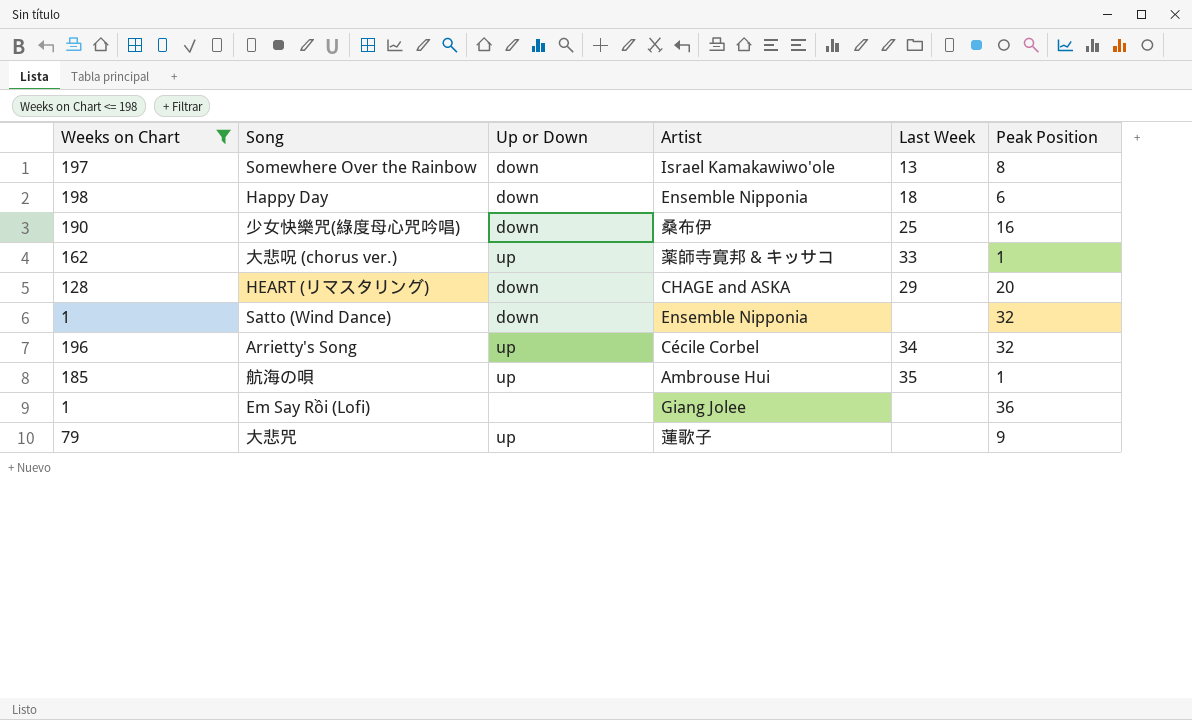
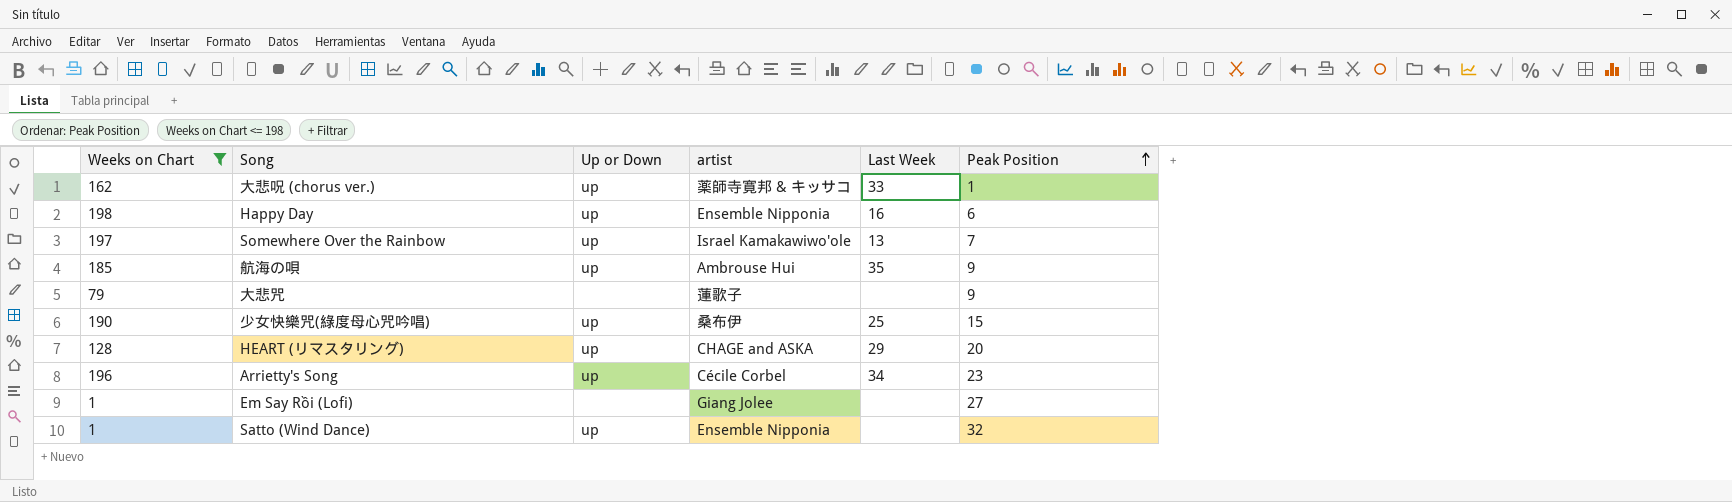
row order: none -> Peak Position ascending
column name: Artist -> artist
Happy Day | Up or Down: down -> up
Happy Day | Last Week: 18 -> 16
Somewhere Over the Rainbow | Up or Down: down -> up
Somewhere Over the Rainbow | Peak Position: 8 -> 7
航海の唄 | Peak Position: 1 -> 9
大悲咒 | Up or Down: up -> none
少女快樂咒(綠度母心咒吟唱) | Up or Down: down -> up
少女快樂咒(綠度母心咒吟唱) | Peak Position: 16 -> 15
HEART (リマスタリング) | Up or Down: down -> up
Arrietty's Song | Peak Position: 32 -> 23
Em Say Rồi (Lofi) | Peak Position: 36 -> 27
Satto (Wind Dance) | Up or Down: down -> up

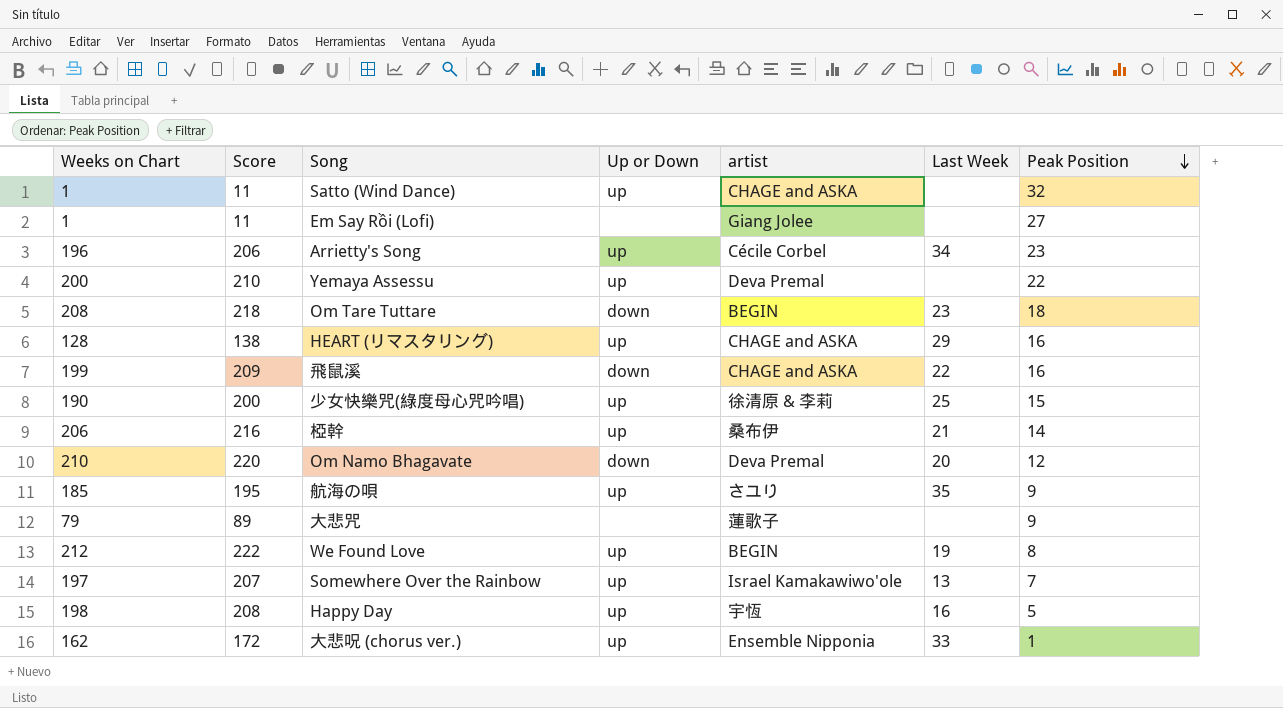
filter: Weeks on Chart <= 198 -> none
row order: Peak Position ascending -> Peak Position descending
column Score | formula: none -> [Weeks on Chart] + 10
Satto (Wind Dance) | artist: Ensemble Nipponia -> CHAGE and ASKA
HEART (リマスタリング) | Peak Position: 20 -> 16
少女快樂咒(綠度母心咒吟唱) | artist: 桑布伊 -> 徐清原 & 李莉
航海の唄 | artist: Ambrouse Hui -> さユり
Happy Day | artist: Ensemble Nipponia -> 宇恆
Happy Day | Peak Position: 6 -> 5
大悲呪 (chorus ver.) | artist: 薬師寺寛邦 & キッサコ -> Ensemble Nipponia

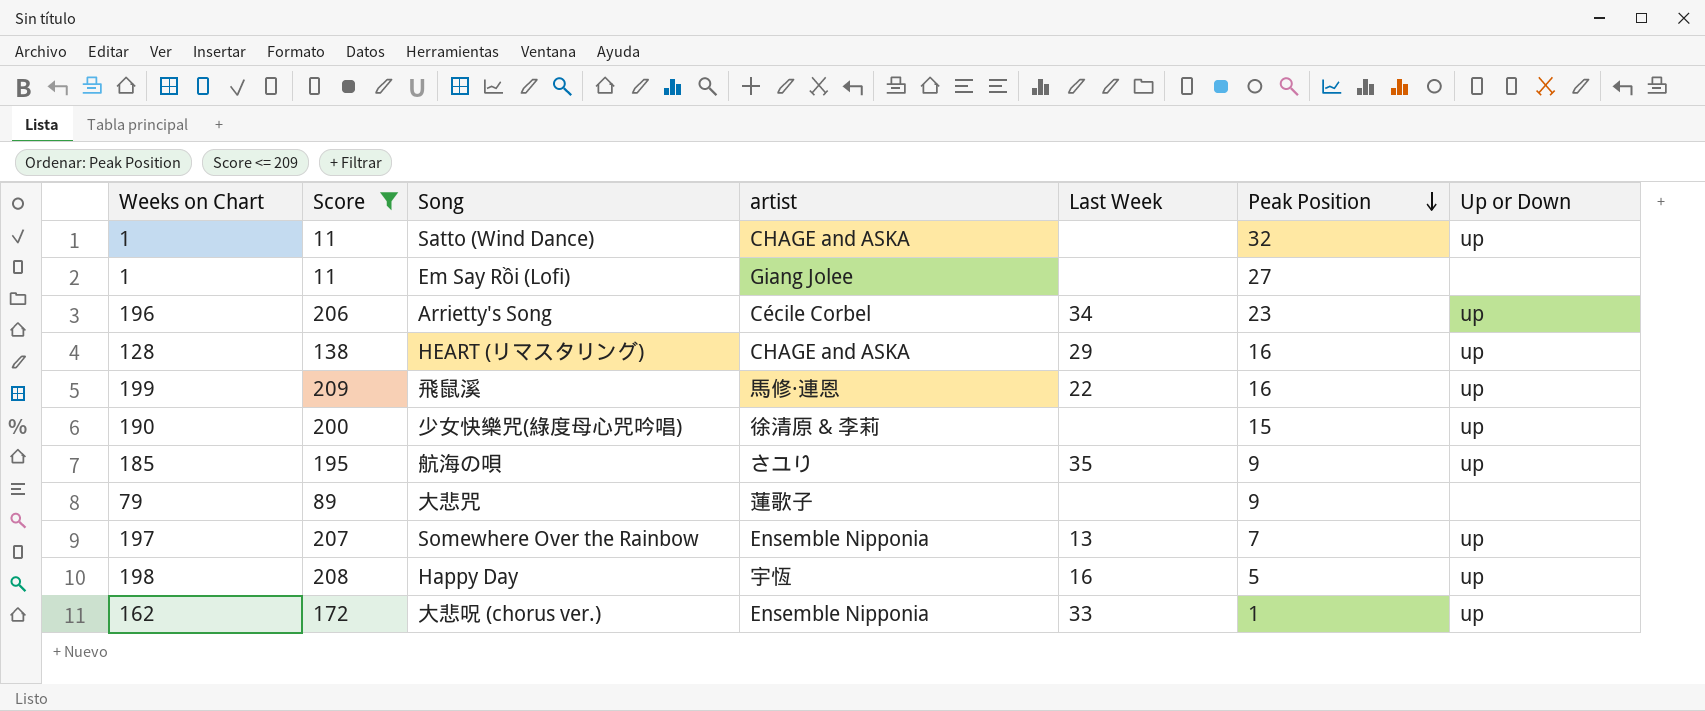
filter: none -> Score <= 209
column Up or Down | position: 4 -> 7
飛鼠溪 | artist: CHAGE and ASKA -> 馬修·連恩
飛鼠溪 | Up or Down: down -> up
少女快樂咒(綠度母心咒吟唱) | Last Week: 25 -> none
Somewhere Over the Rainbow | artist: Israel Kamakawiwo'ole -> Ensemble Nipponia

